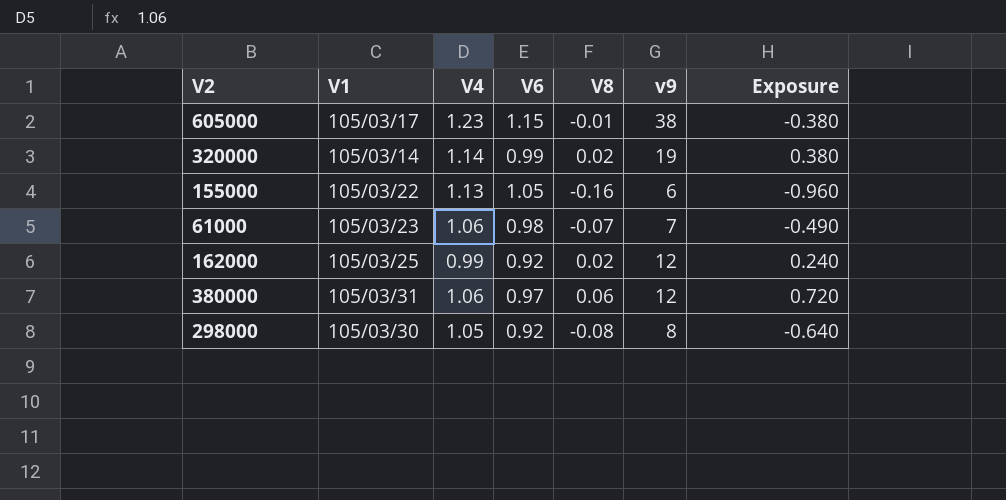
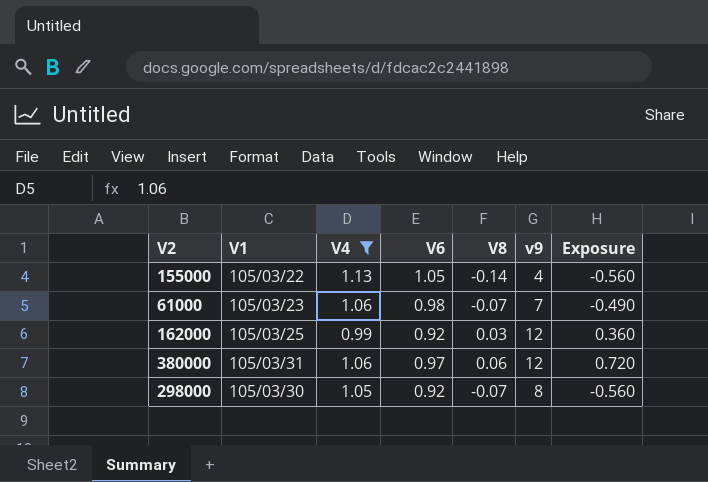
filter: none -> V4 <= 1.13
155000 | V8: -0.16 -> -0.14
155000 | v9: 6 -> 4
155000 | Exposure: -0.960 -> -0.560
162000 | V8: 0.02 -> 0.03
162000 | Exposure: 0.240 -> 0.360
298000 | V8: -0.08 -> -0.07
298000 | Exposure: -0.640 -> -0.560

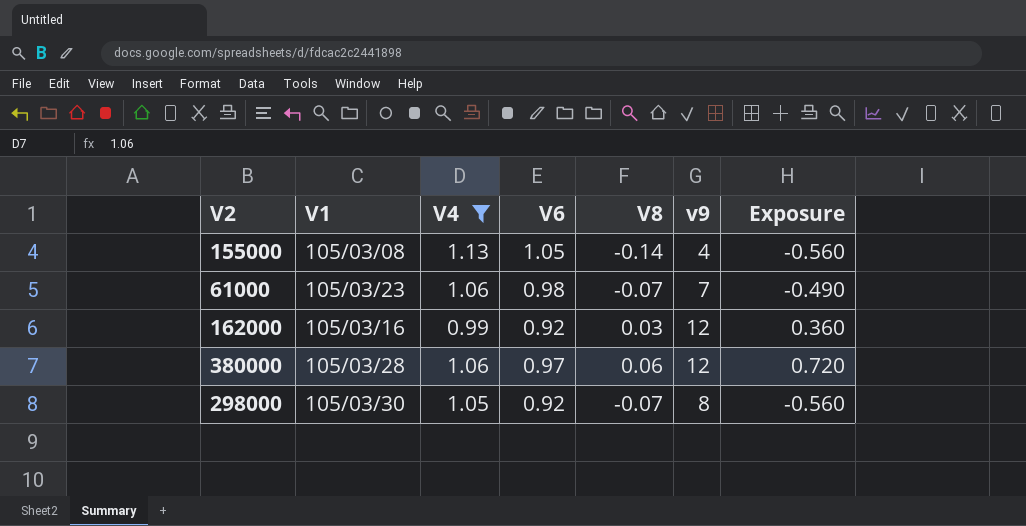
155000 | V1: 105/03/22 -> 105/03/08
162000 | V1: 105/03/25 -> 105/03/16
380000 | V1: 105/03/31 -> 105/03/28

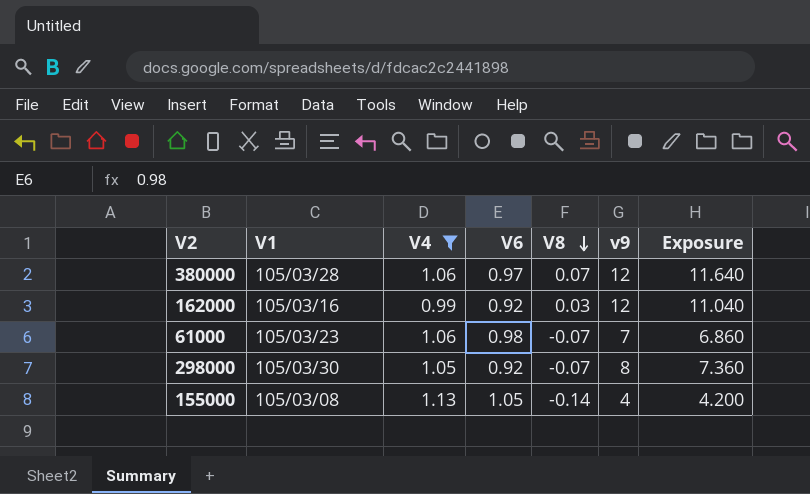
row order: none -> V8 descending
column Exposure | formula: [V8] * [v9] -> [V6] * [v9]
380000 | V8: 0.06 -> 0.07

